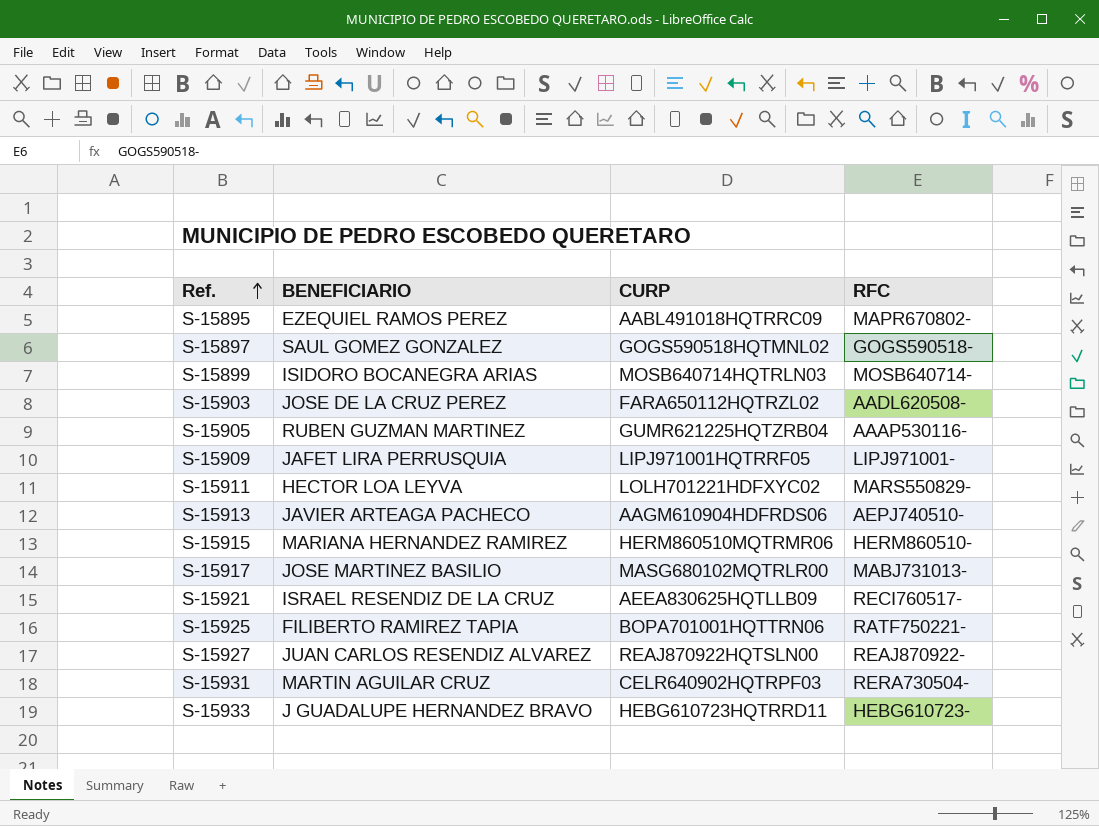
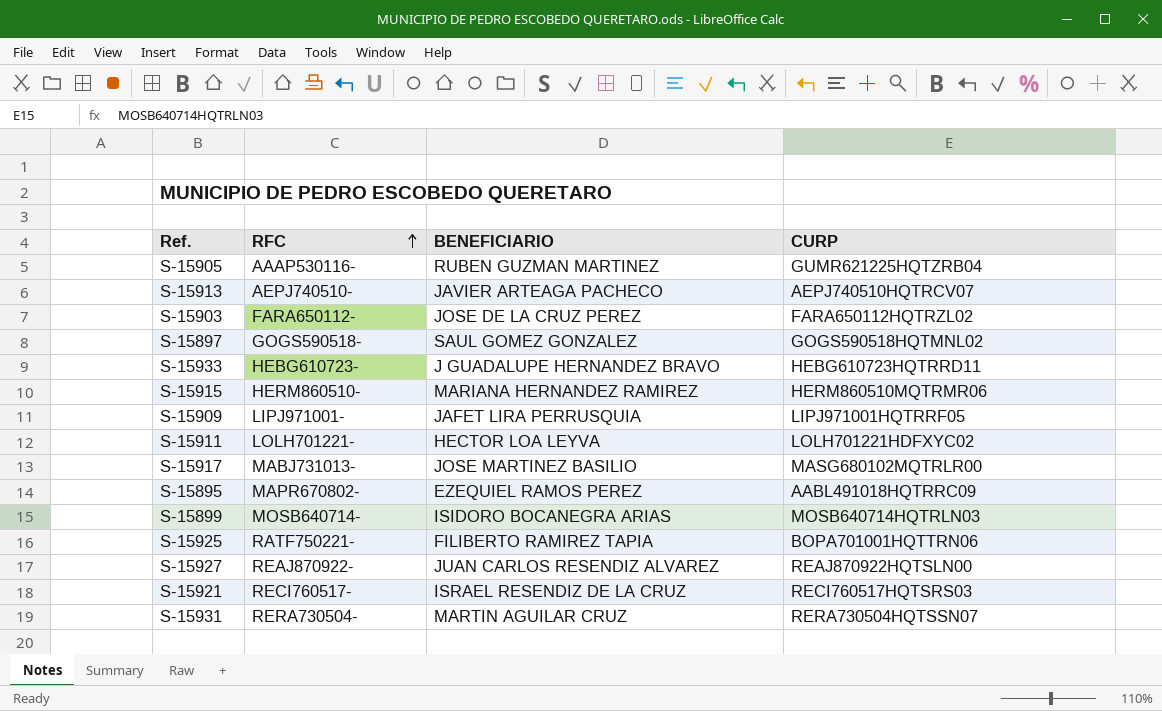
row order: Ref. ascending -> RFC ascending
column RFC | position: 4 -> 2
S-15913 | CURP: AAGM610904HDFRDS06 -> AEPJ740510HQTRCV07
S-15903 | RFC: AADL620508- -> FARA650112-
S-15911 | RFC: MARS550829- -> LOLH701221-
S-15921 | CURP: AEEA830625HQTLLB09 -> RECI760517HQTSRS03
S-15931 | CURP: CELR640902HQTRPF03 -> RERA730504HQTSSN07

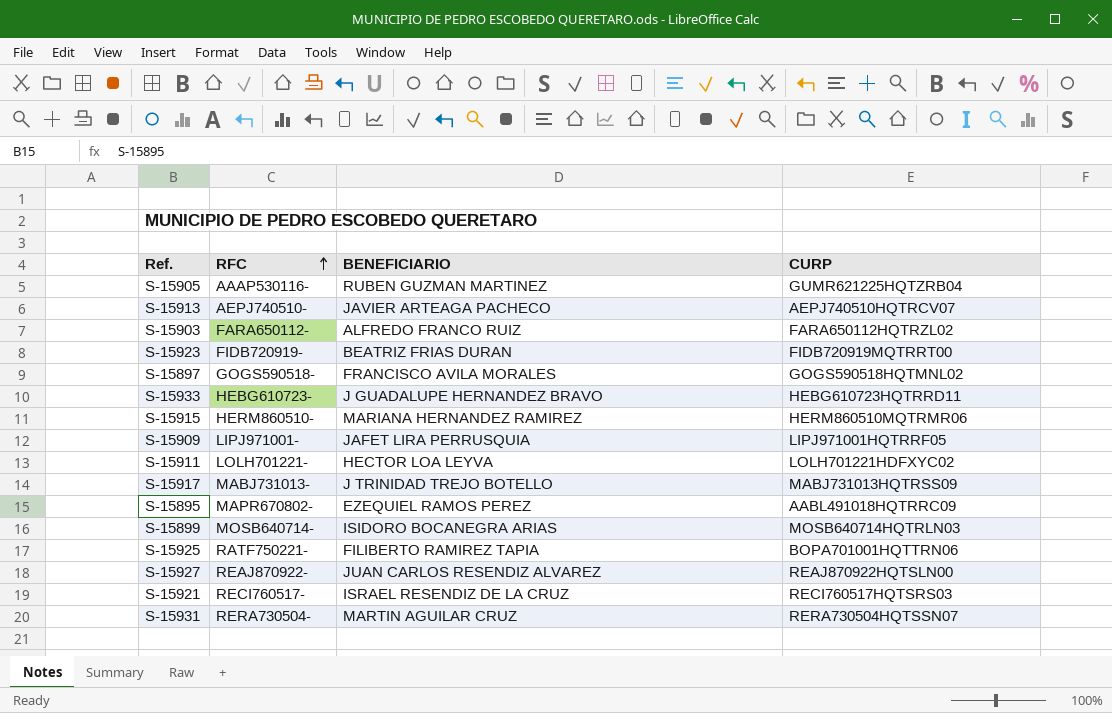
S-15903 | BENEFICIARIO: JOSE DE LA CRUZ PEREZ -> ALFREDO FRANCO RUIZ
row S-15923: none -> FIDB720919- | BEATRIZ FRIAS DURAN | FIDB720919MQTRRT00
S-15897 | BENEFICIARIO: SAUL GOMEZ GONZALEZ -> FRANCISCO AVILA MORALES
S-15917 | BENEFICIARIO: JOSE MARTINEZ BASILIO -> J TRINIDAD TREJO BOTELLO
S-15917 | CURP: MASG680102MQTRLR00 -> MABJ731013HQTRSS09

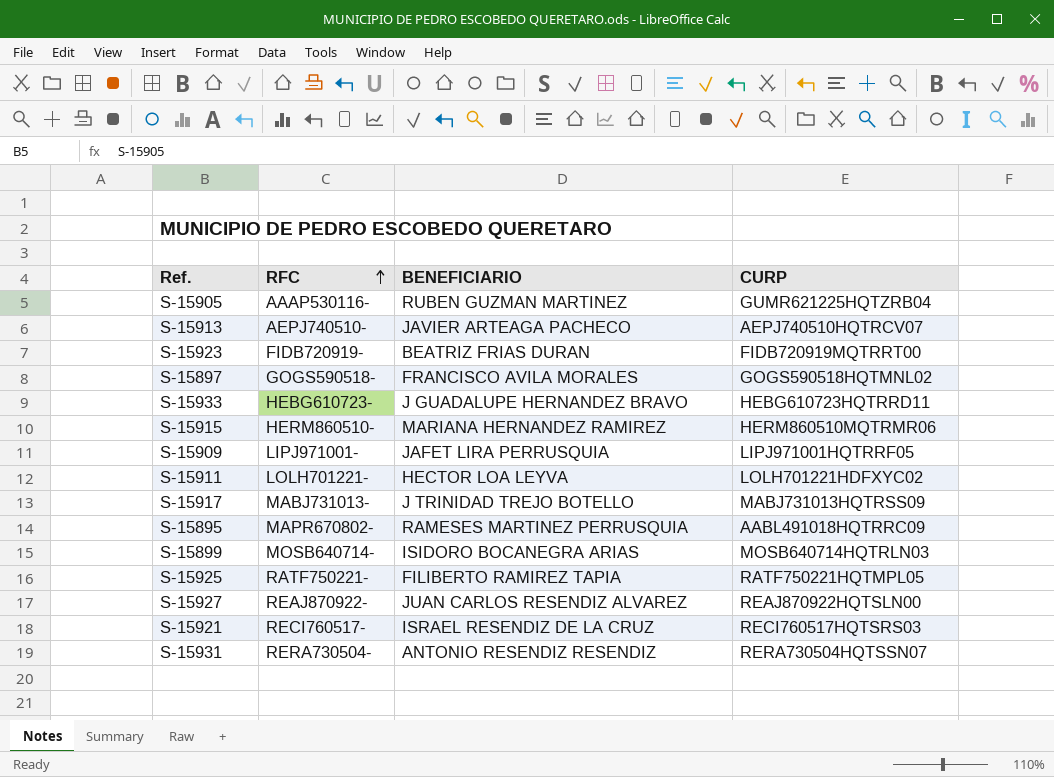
row S-15903: FARA650112- | ALFREDO FRANCO RUIZ | FARA650112HQTRZL02 -> none
S-15895 | BENEFICIARIO: EZEQUIEL RAMOS PEREZ -> RAMESES MARTINEZ PERRUSQUIA
S-15925 | CURP: BOPA701001HQTTRN06 -> RATF750221HQTMPL05
S-15931 | BENEFICIARIO: MARTIN AGUILAR CRUZ -> ANTONIO RESENDIZ RESENDIZ

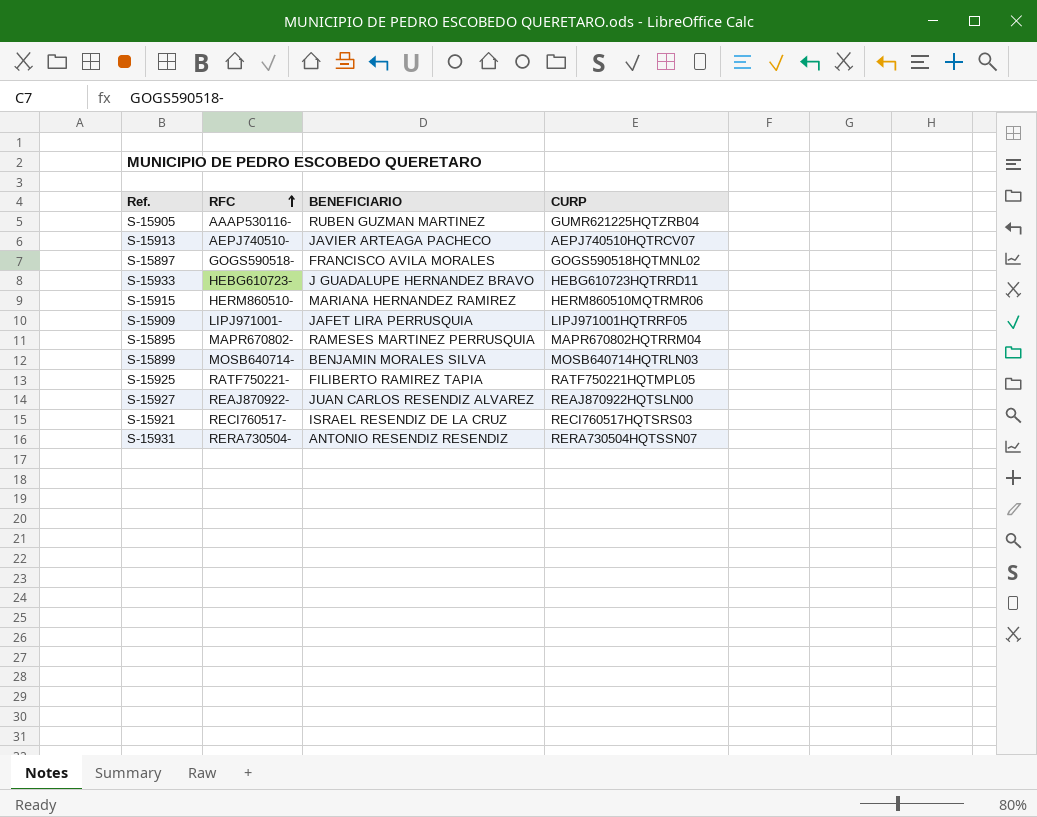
row S-15923: FIDB720919- | BEATRIZ FRIAS DURAN | FIDB720919MQTRRT00 -> none
row S-15911: LOLH701221- | HECTOR LOA LEYVA | LOLH701221HDFXYC02 -> none
row S-15917: MABJ731013- | J TRINIDAD TREJO BOTELLO | MABJ731013HQTRSS09 -> none
S-15895 | CURP: AABL491018HQTRRC09 -> MAPR670802HQTRRM04
S-15899 | BENEFICIARIO: ISIDORO BOCANEGRA ARIAS -> BENJAMIN MORALES SILVA

